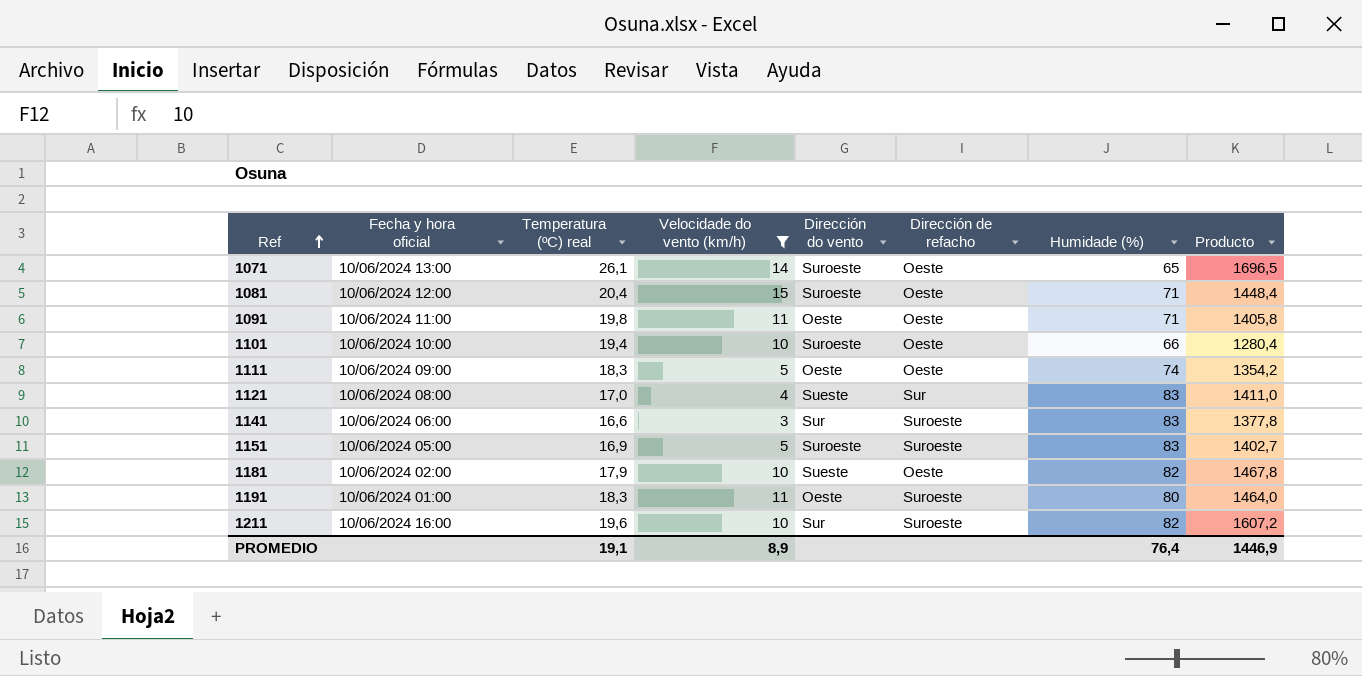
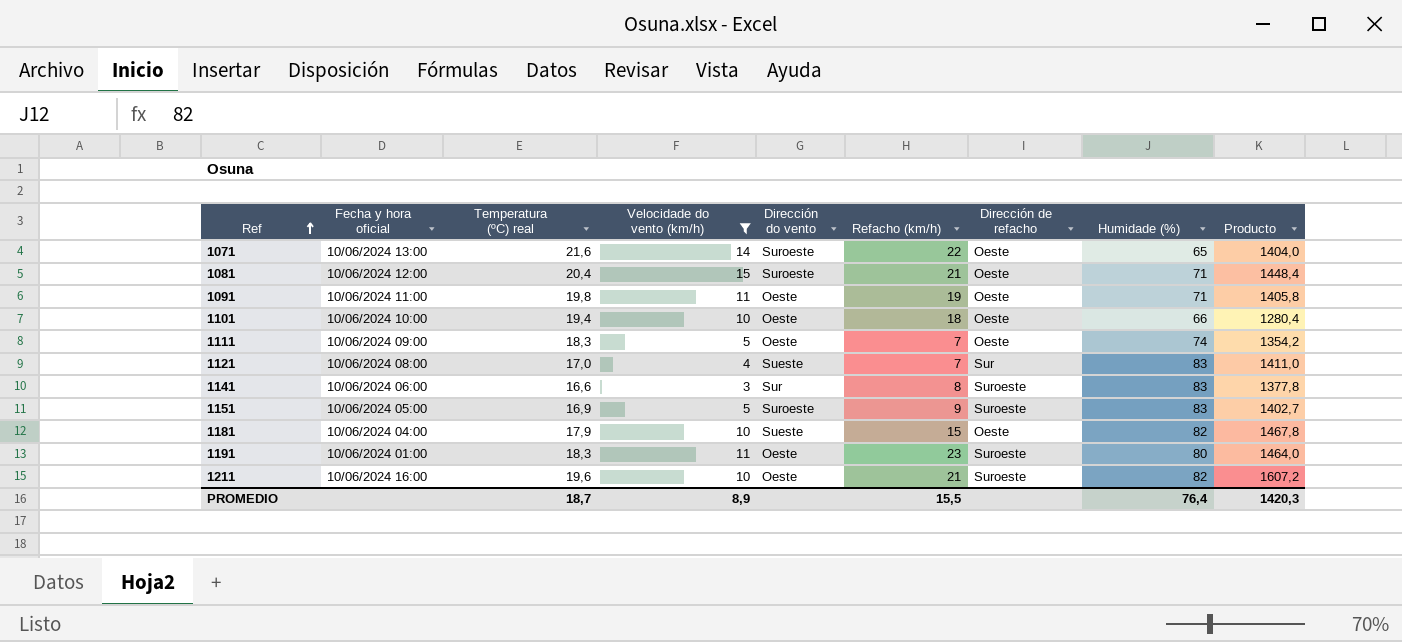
column Refacho (km/h) | position: none -> 6
1071 | Temperatura (ºC) real: 26,1 -> 21,6
1071 | Producto: 1696,5 -> 1404,0
1101 | Dirección do vento: Suroeste -> Oeste
1181 | Fecha y hora oficial: 10/06/2024 02:00 -> 10/06/2024 04:00
1211 | Dirección do vento: Sur -> Oeste
PROMEDIO | Temperatura (ºC) real: 19,1 -> 18,7
PROMEDIO | Producto: 1446,9 -> 1420,3

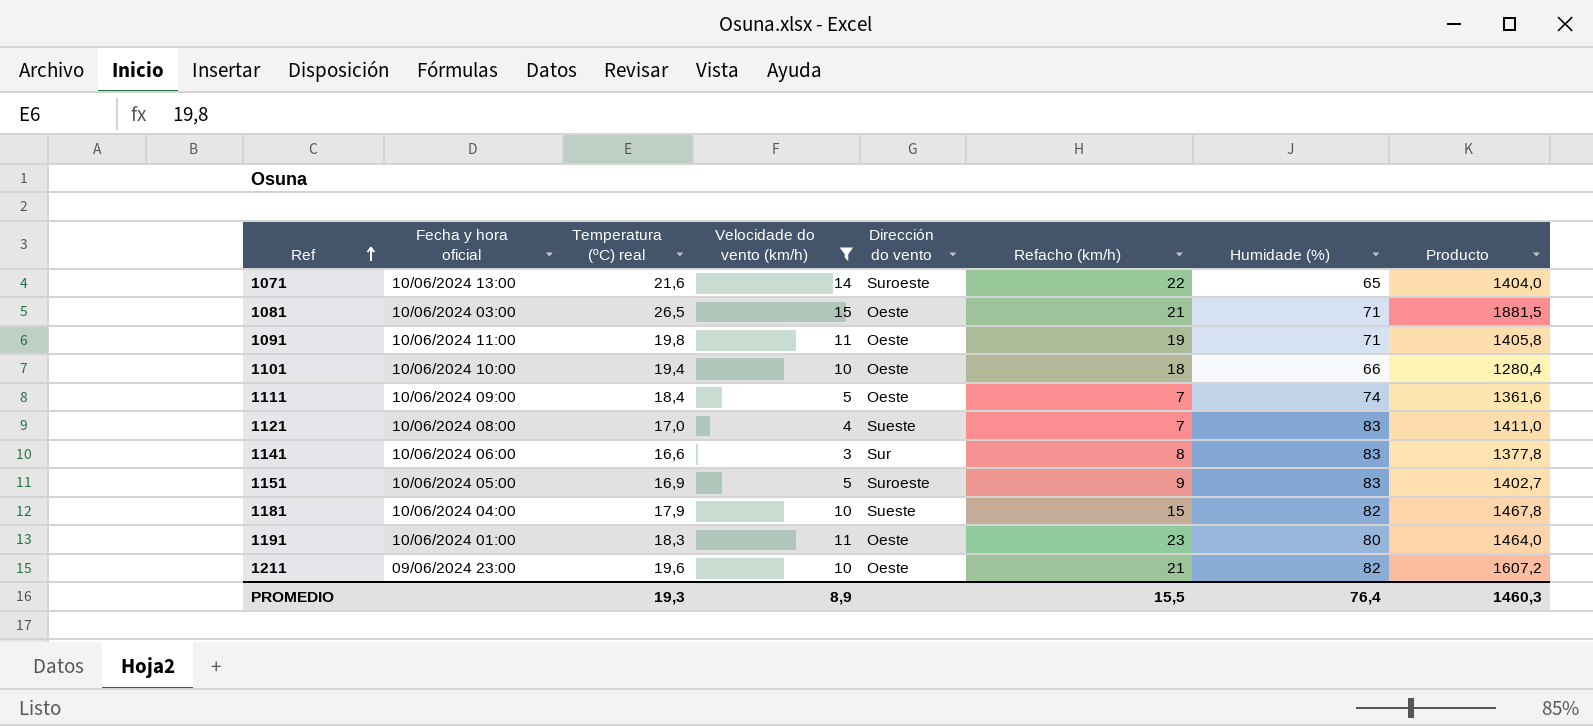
column Dirección de refacho | position: 7 -> none
1081 | Fecha y hora oficial: 10/06/2024 12:00 -> 10/06/2024 03:00
1081 | Temperatura (ºC) real: 20,4 -> 26,5
1081 | Dirección do vento: Suroeste -> Oeste
1081 | Producto: 1448,4 -> 1881,5
1111 | Temperatura (ºC) real: 18,3 -> 18,4
1111 | Producto: 1354,2 -> 1361,6
1211 | Fecha y hora oficial: 10/06/2024 16:00 -> 09/06/2024 23:00
PROMEDIO | Temperatura (ºC) real: 18,7 -> 19,3
PROMEDIO | Producto: 1420,3 -> 1460,3

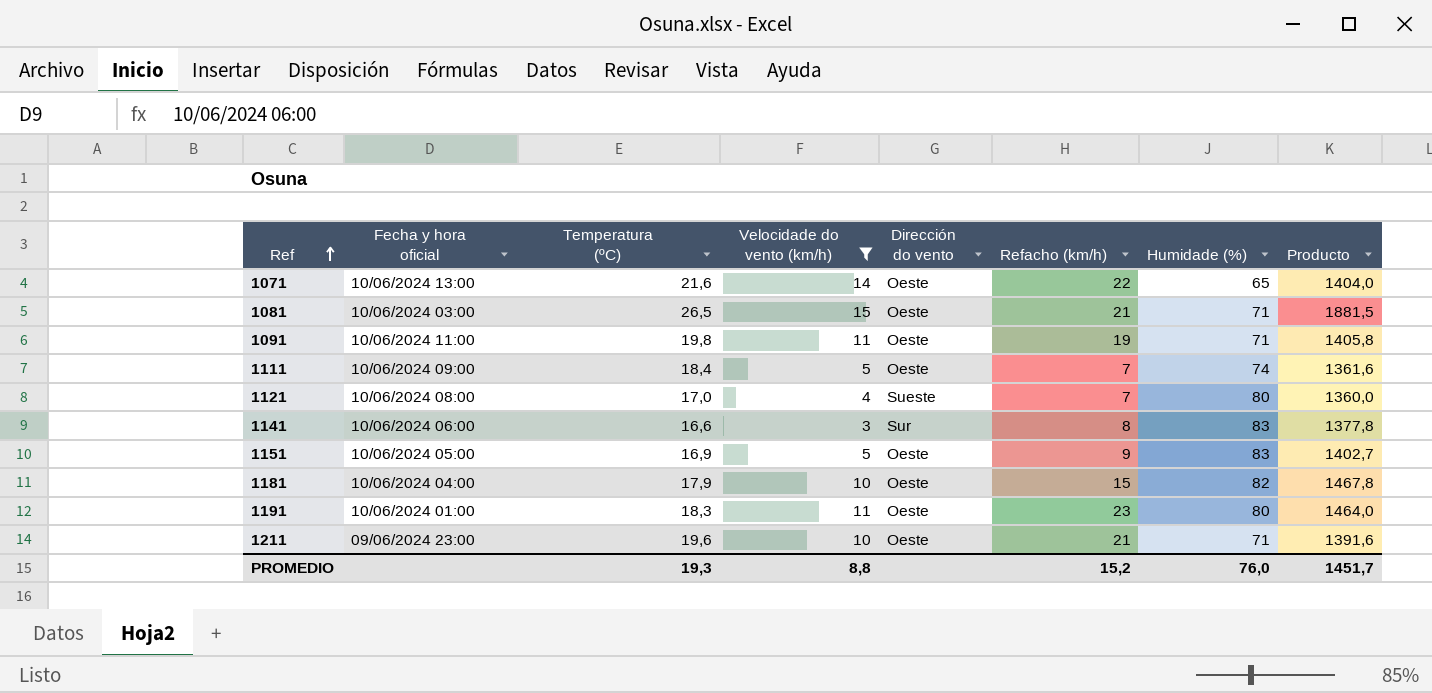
column name: Temperatura (ºC) real -> Temperatura (ºC)
row 1101: 10/06/2024 10:00 | 19,4 | 10 | Oeste | 18 | 66 | 1280,4 -> none
1071 | Dirección do vento: Suroeste -> Oeste
1121 | Humidade (%): 83 -> 80
1121 | Producto: 1411,0 -> 1360,0
1151 | Dirección do vento: Suroeste -> Oeste
1181 | Dirección do vento: Sueste -> Oeste
1211 | Humidade (%): 82 -> 71
1211 | Producto: 1607,2 -> 1391,6
PROMEDIO | Velocidade do vento (km/h): 8,9 -> 8,8
PROMEDIO | Refacho (km/h): 15,5 -> 15,2
PROMEDIO | Humidade (%): 76,4 -> 76,0
PROMEDIO | Producto: 1460,3 -> 1451,7

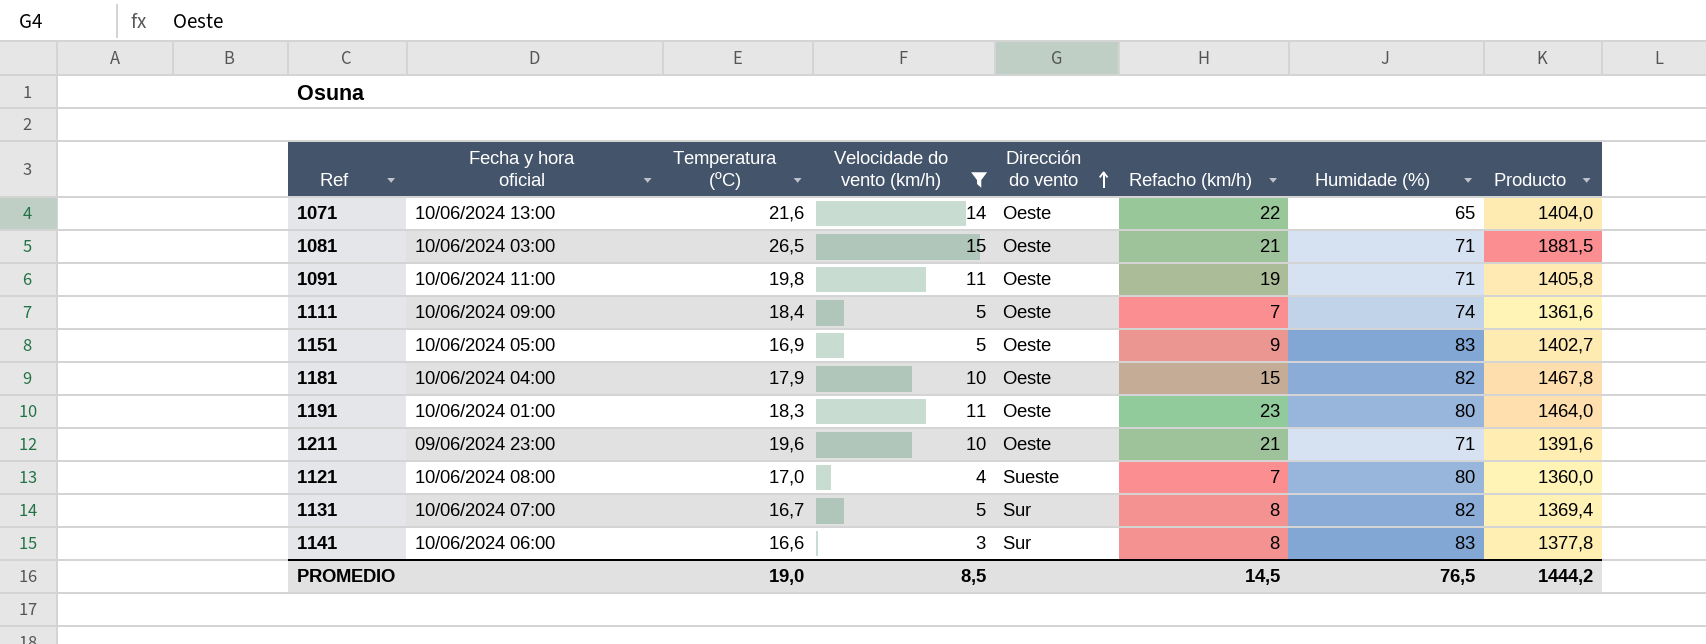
row order: Ref ascending -> Dirección do vento ascending
row 1131: none -> 10/06/2024 07:00 | 16,7 | 5 | Sur | 8 | 82 | 1369,4
PROMEDIO | Temperatura (ºC): 19,3 -> 19,0
PROMEDIO | Velocidade do vento (km/h): 8,8 -> 8,5
PROMEDIO | Refacho (km/h): 15,2 -> 14,5
PROMEDIO | Humidade (%): 76,0 -> 76,5
PROMEDIO | Producto: 1451,7 -> 1444,2

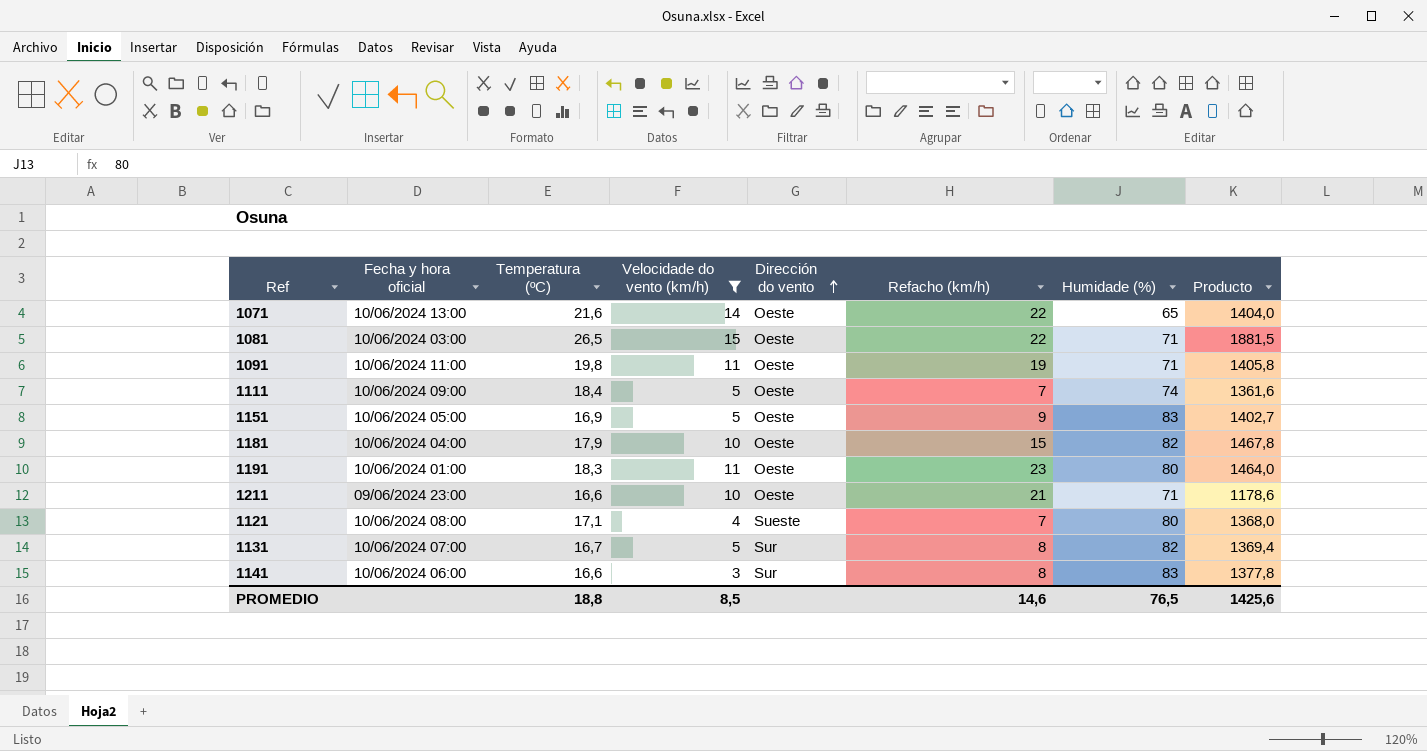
1081 | Refacho (km/h): 21 -> 22
1211 | Temperatura (ºC): 19,6 -> 16,6
1211 | Producto: 1391,6 -> 1178,6
1121 | Temperatura (ºC): 17,0 -> 17,1
1121 | Producto: 1360,0 -> 1368,0
PROMEDIO | Temperatura (ºC): 19,0 -> 18,8
PROMEDIO | Refacho (km/h): 14,5 -> 14,6
PROMEDIO | Producto: 1444,2 -> 1425,6

